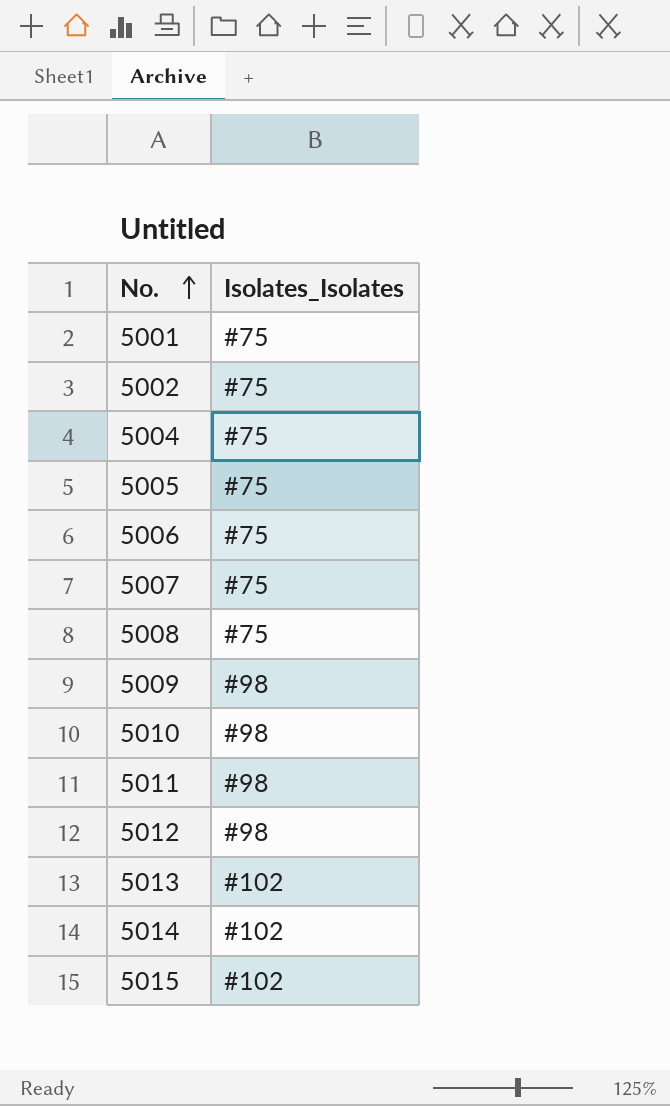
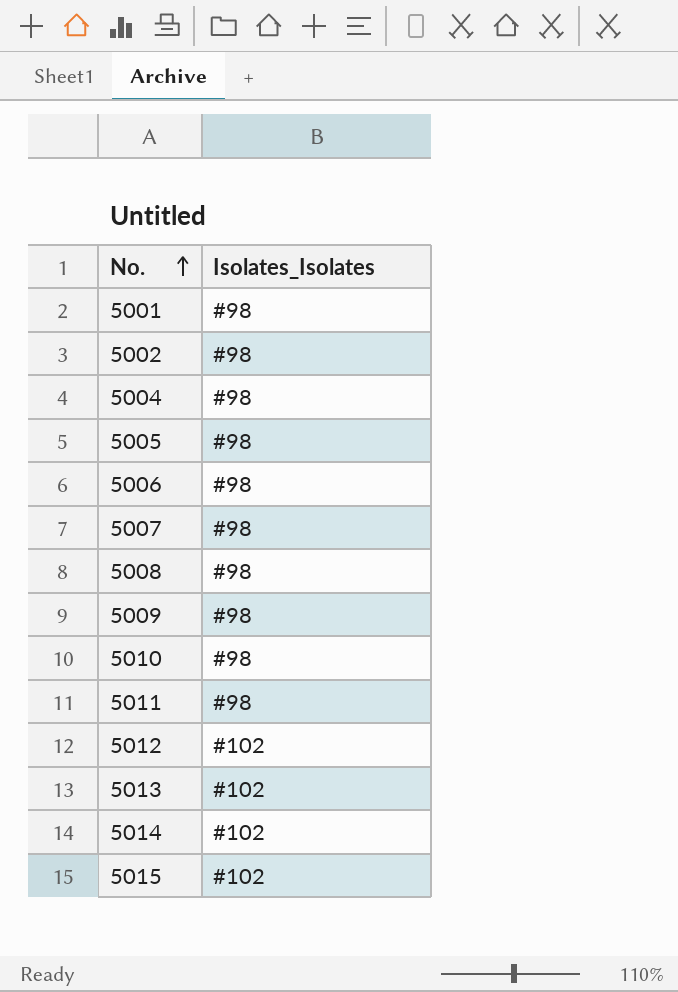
5001 | Isolates_Isolates: #75 -> #98
5002 | Isolates_Isolates: #75 -> #98
5004 | Isolates_Isolates: #75 -> #98
5005 | Isolates_Isolates: #75 -> #98
5006 | Isolates_Isolates: #75 -> #98
5007 | Isolates_Isolates: #75 -> #98
5008 | Isolates_Isolates: #75 -> #98
5012 | Isolates_Isolates: #98 -> #102

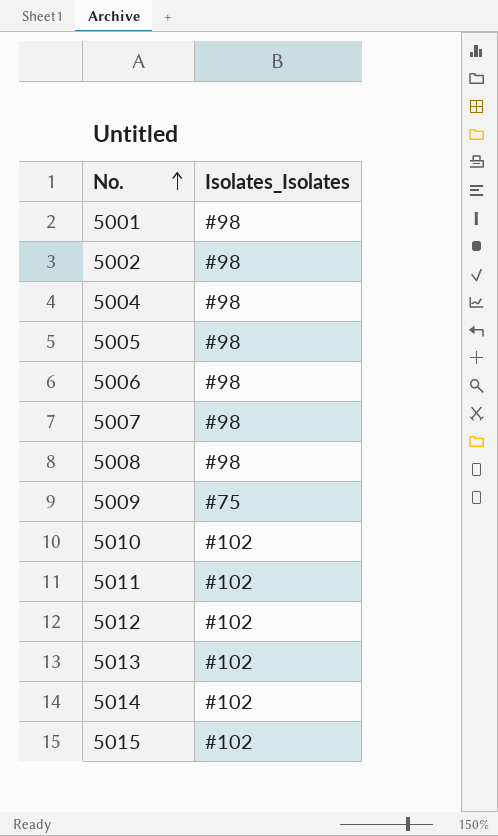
5009 | Isolates_Isolates: #98 -> #75
5010 | Isolates_Isolates: #98 -> #102
5011 | Isolates_Isolates: #98 -> #102

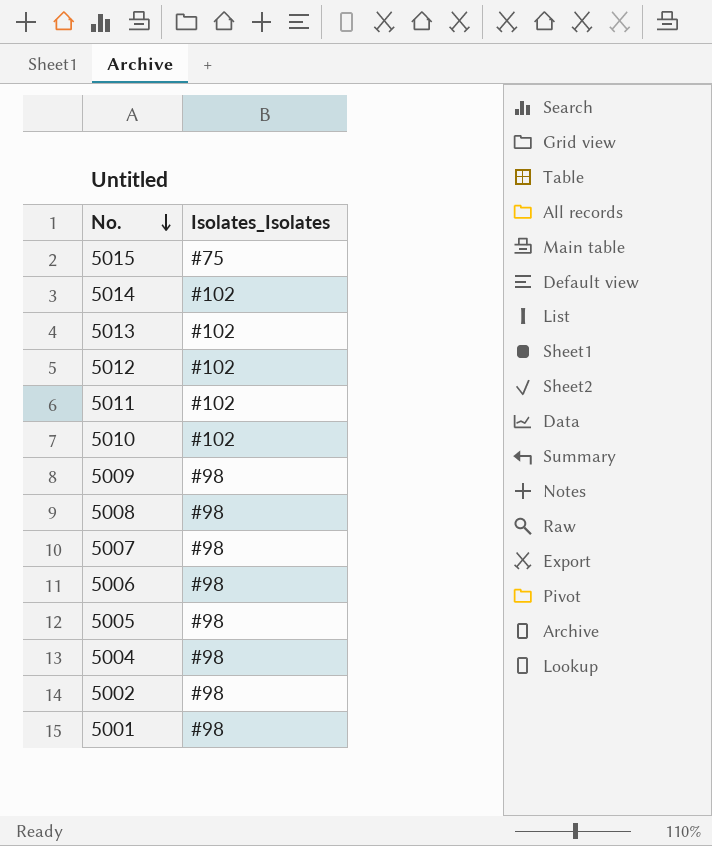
row order: No. ascending -> No. descending
5015 | Isolates_Isolates: #102 -> #75
5009 | Isolates_Isolates: #75 -> #98

